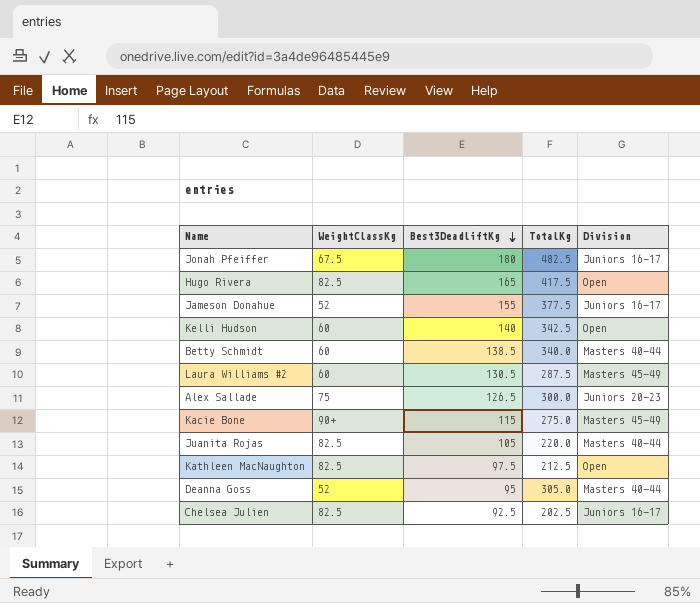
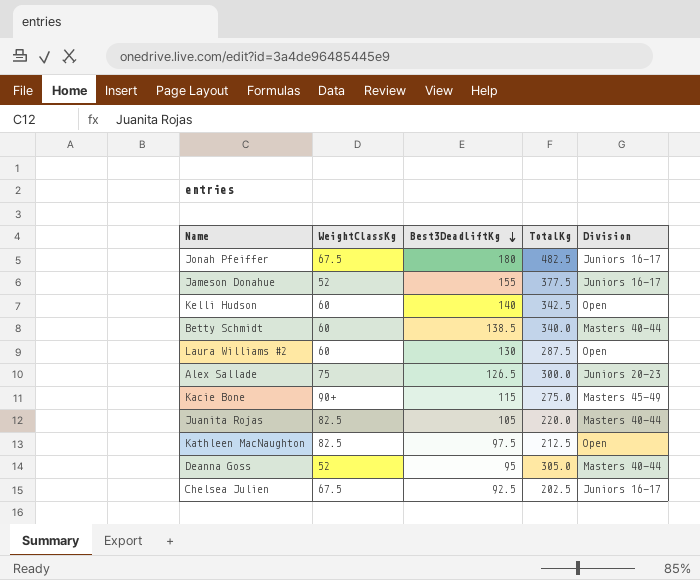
row Hugo Rivera: 82.5 | 165 | 417.5 | Open -> none
Laura Williams #2 | Best3DeadliftKg: 130.5 -> 130
Laura Williams #2 | Division: Masters 45-49 -> Open
Chelsea Julien | WeightClassKg: 82.5 -> 67.5

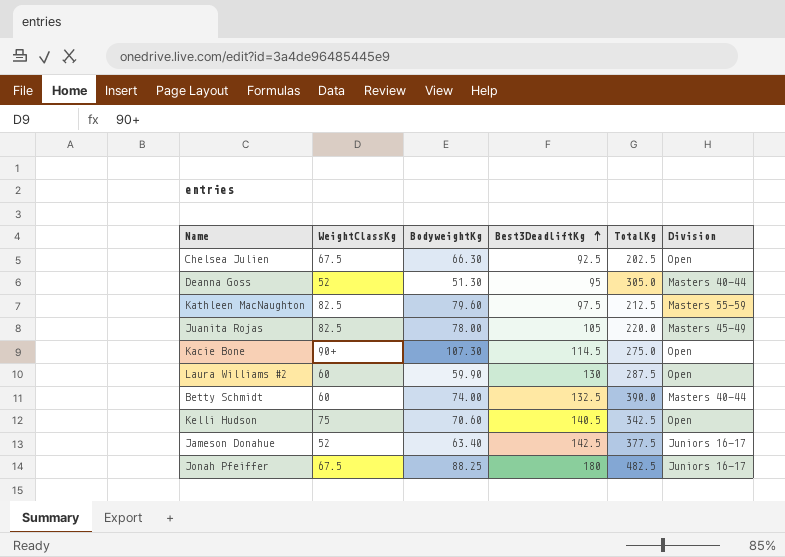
row order: Best3DeadliftKg descending -> Best3DeadliftKg ascending
column BodyweightKg | position: none -> 3
row Alex Sallade: 75 | 126.5 | 300.0 | Juniors 20-23 -> none
Chelsea Julien | Division: Juniors 16-17 -> Open
Kathleen MacNaughton | Division: Open -> Masters 55-59
Juanita Rojas | Division: Masters 40-44 -> Masters 45-49
Kacie Bone | Best3DeadliftKg: 115 -> 114.5
Kacie Bone | Division: Masters 45-49 -> Open
Betty Schmidt | Best3DeadliftKg: 138.5 -> 132.5
Betty Schmidt | TotalKg: 340.0 -> 390.0
Kelli Hudson | WeightClassKg: 60 -> 75
Kelli Hudson | Best3DeadliftKg: 140 -> 140.5
Jameson Donahue | Best3DeadliftKg: 155 -> 142.5

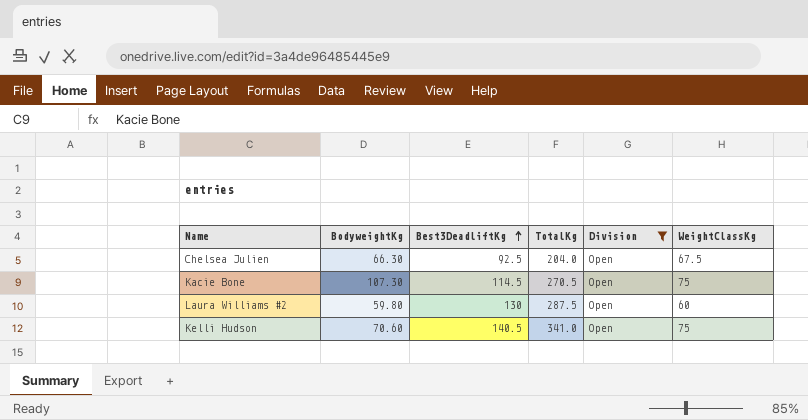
filter: none -> Division = Open
column WeightClassKg | position: 2 -> 6
Chelsea Julien | TotalKg: 202.5 -> 204.0
Kacie Bone | TotalKg: 275.0 -> 270.5
Kacie Bone | WeightClassKg: 90+ -> 75
Laura Williams #2 | BodyweightKg: 59.90 -> 59.80
Kelli Hudson | TotalKg: 342.5 -> 341.0

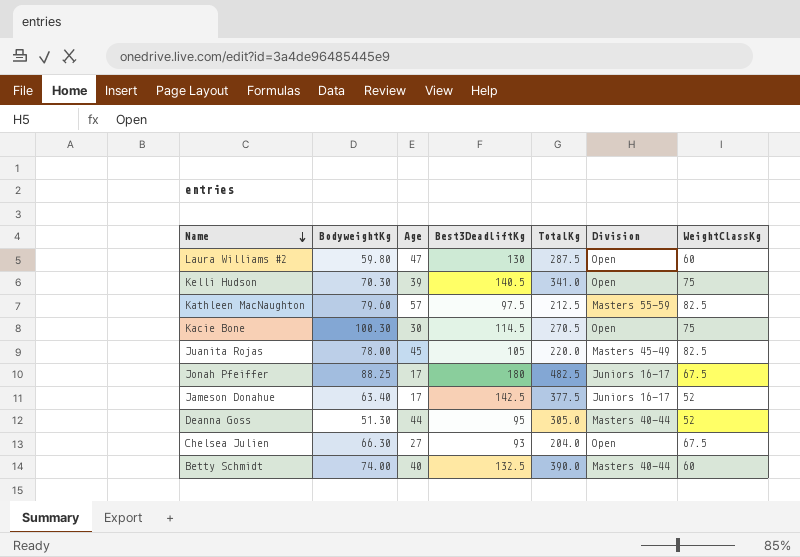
filter: Division = Open -> none
row order: Best3DeadliftKg ascending -> Name descending
column Age | position: none -> 3
Kelli Hudson | BodyweightKg: 70.60 -> 70.30
Kacie Bone | BodyweightKg: 107.30 -> 100.30
Chelsea Julien | Best3DeadliftKg: 92.5 -> 93

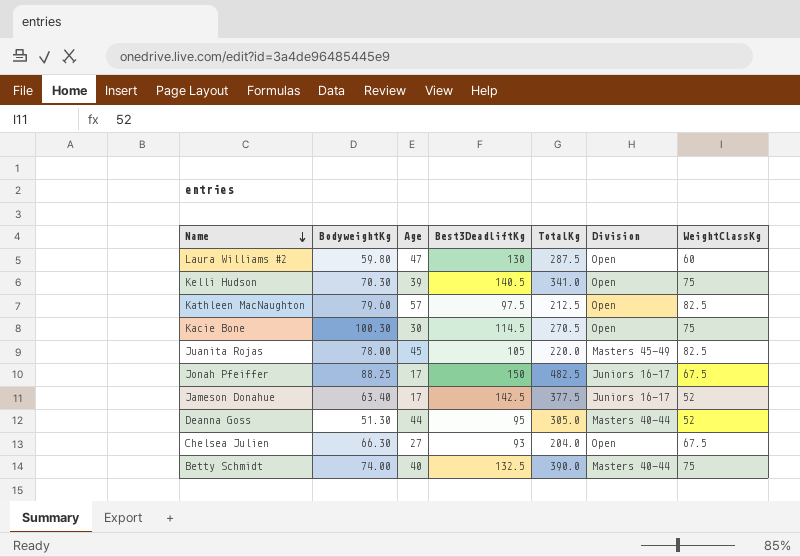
Kathleen MacNaughton | Division: Masters 55-59 -> Open
Jonah Pfeiffer | Best3DeadliftKg: 180 -> 150
Betty Schmidt | WeightClassKg: 60 -> 75

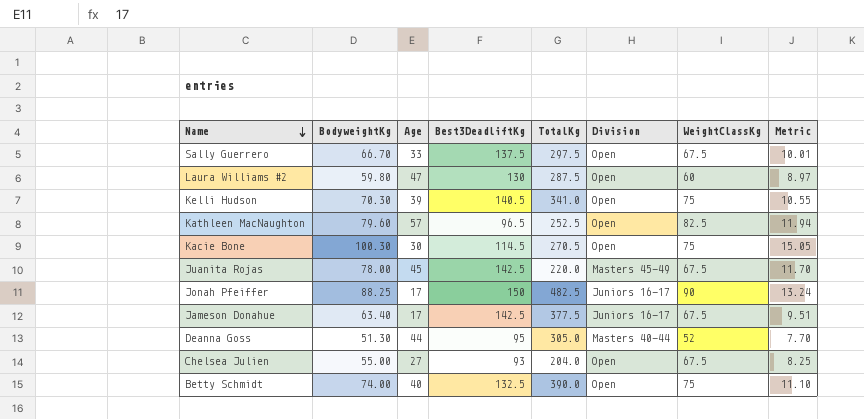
column Metric | formula: none -> [BodyweightKg] * 0.15
row Sally Guerrero: none -> 66.70 | 33 | 137.5 | 297.5 | Open | 67.5 | 10.01
Kathleen MacNaughton | Best3DeadliftKg: 97.5 -> 96.5
Kathleen MacNaughton | TotalKg: 212.5 -> 252.5
Juanita Rojas | Best3DeadliftKg: 105 -> 142.5
Juanita Rojas | WeightClassKg: 82.5 -> 67.5
Jonah Pfeiffer | WeightClassKg: 67.5 -> 90
Jameson Donahue | WeightClassKg: 52 -> 67.5
Chelsea Julien | BodyweightKg: 66.30 -> 55.00
Betty Schmidt | Division: Masters 40-44 -> Open

